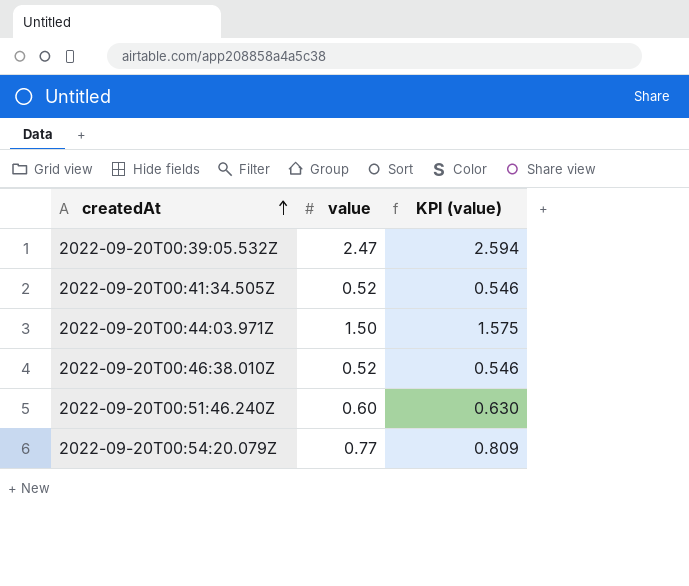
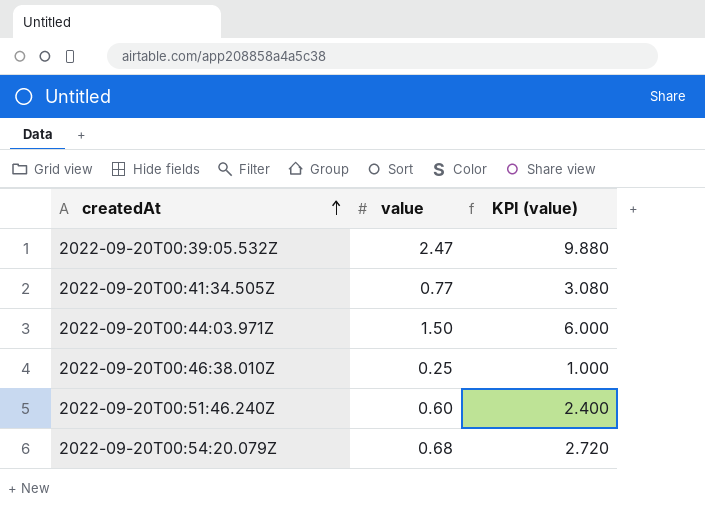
column KPI (value) | formula: [value] * 1.05 -> [value] * 4
2022-09-20T00:41:34.505Z | value: 0.52 -> 0.77
2022-09-20T00:46:38.010Z | value: 0.52 -> 0.25
2022-09-20T00:54:20.079Z | value: 0.77 -> 0.68

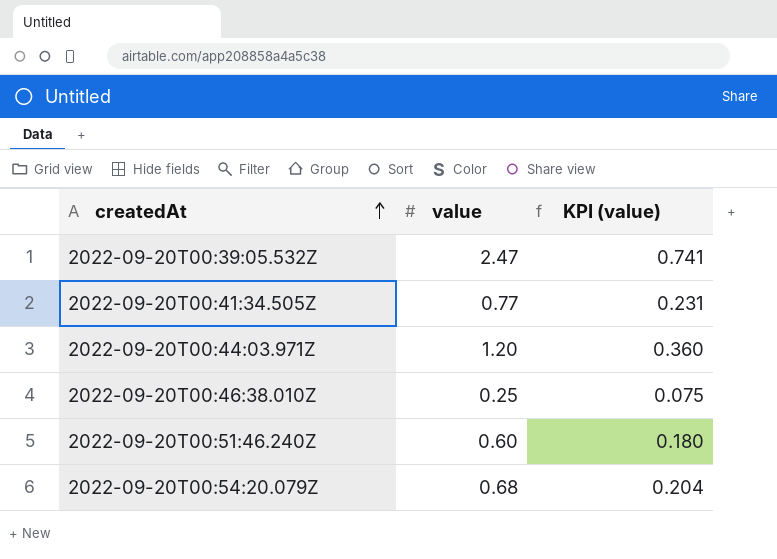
column KPI (value) | formula: [value] * 4 -> [value] * 0.3
2022-09-20T00:44:03.971Z | value: 1.50 -> 1.20

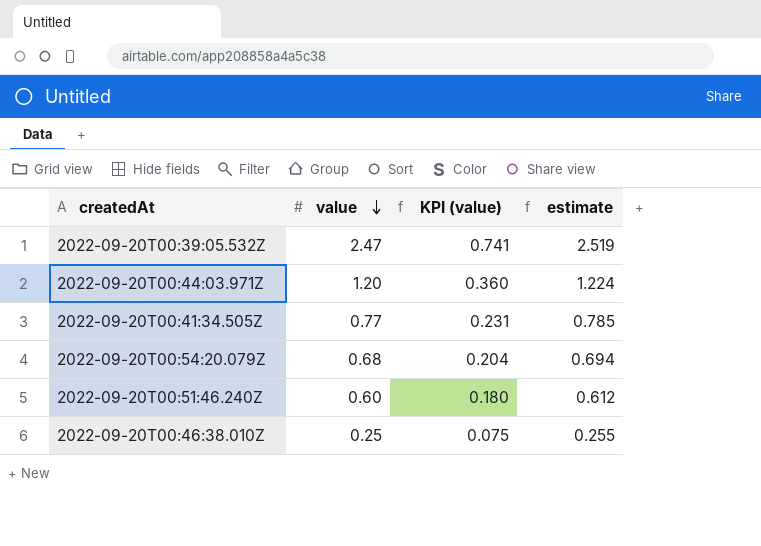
row order: createdAt ascending -> value descending
column estimate | formula: none -> [value] * 1.02

